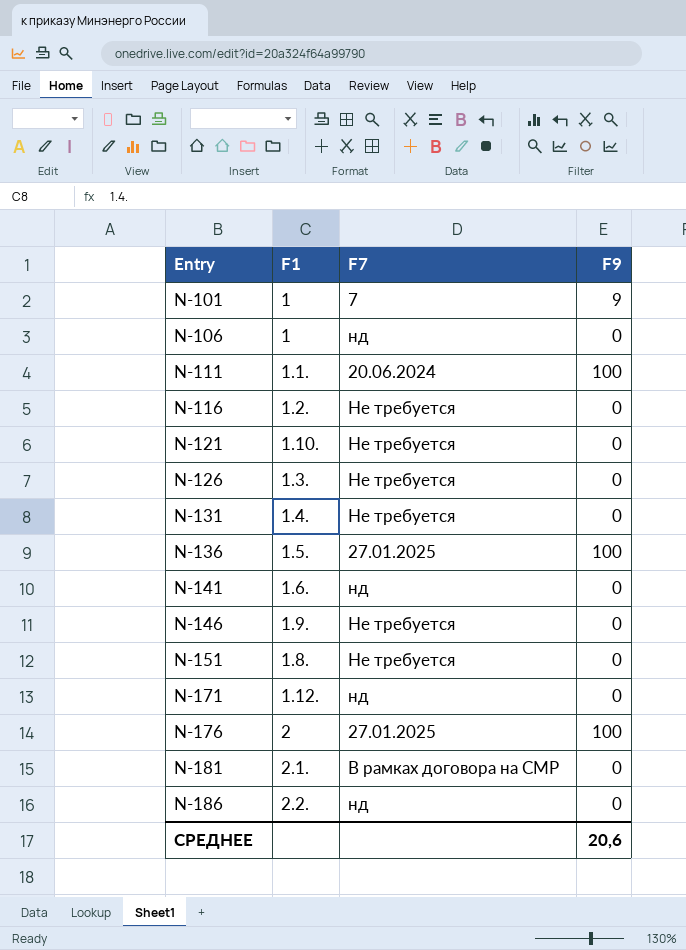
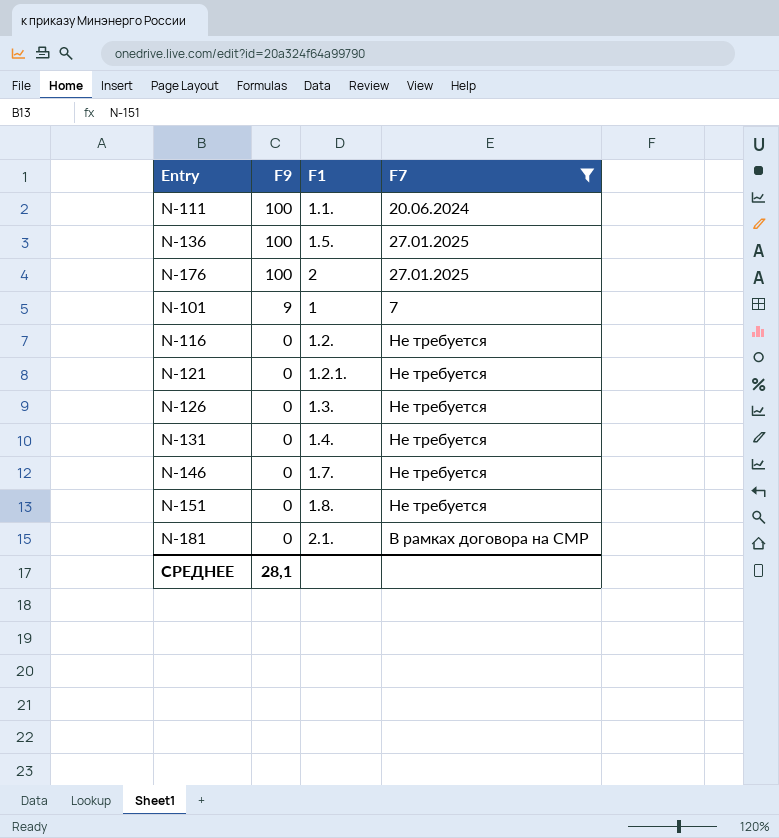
filter: none -> F7 != нд
row order: Entry ascending -> F9 descending
column F9 | position: 4 -> 2
N-121 | F1: 1.10. -> 1.2.1.
N-146 | F1: 1.9. -> 1.7.
СРЕДНЕЕ | F9: 20,6 -> 28,1

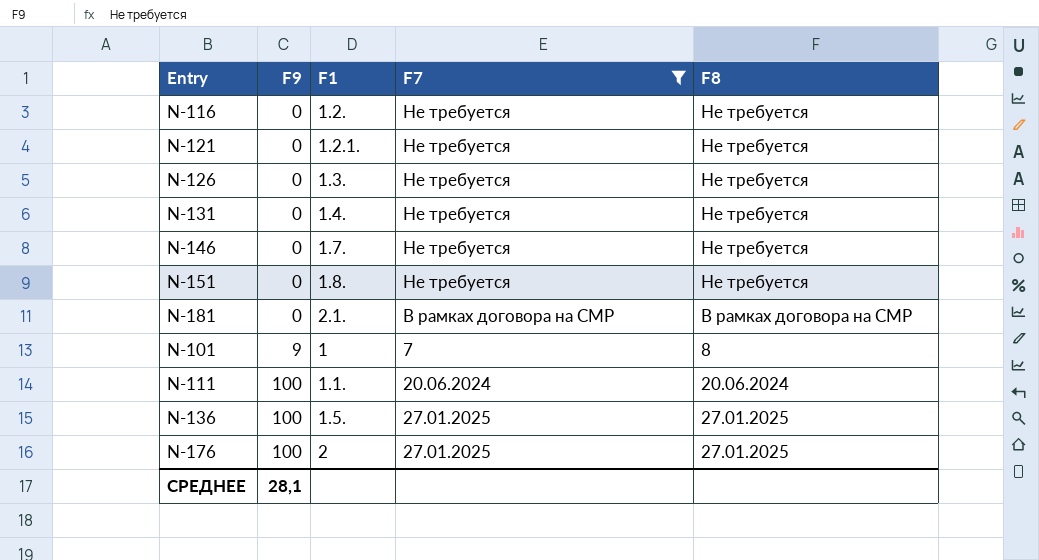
row order: F9 descending -> F9 ascending
column F8 | position: none -> 5

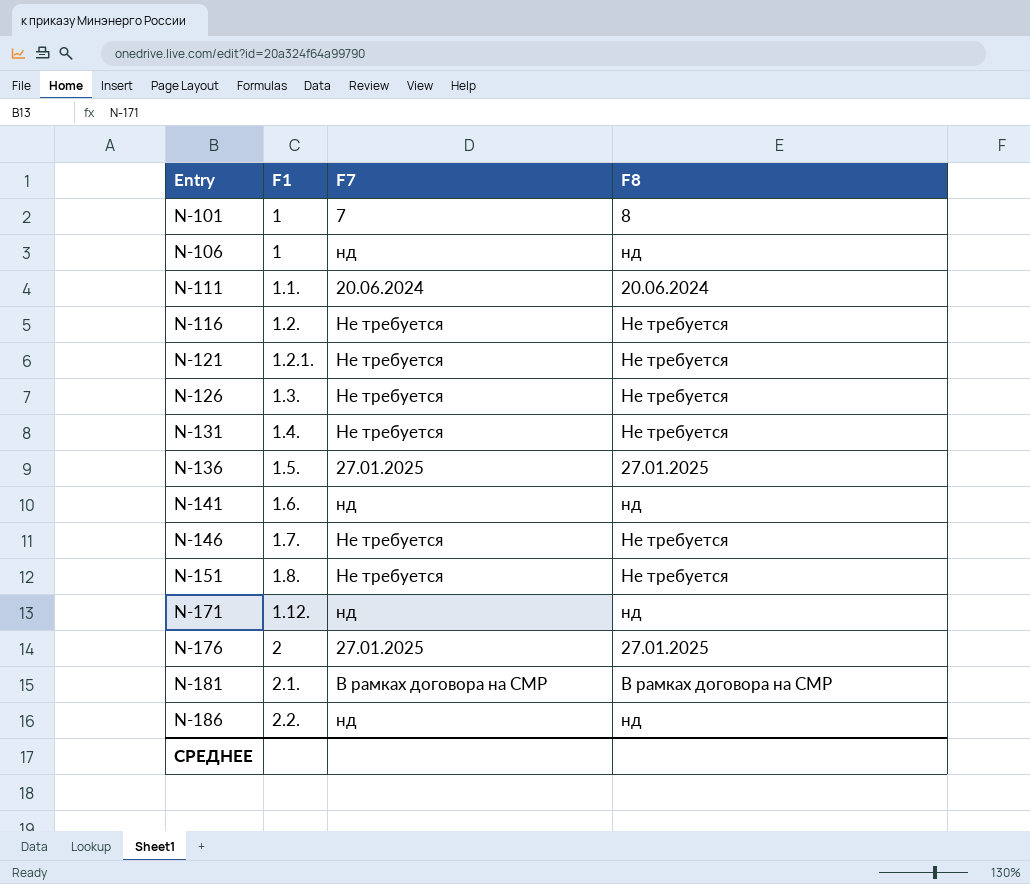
filter: F7 != нд -> none
row order: F9 ascending -> Entry ascending
column F9 | position: 2 -> none

